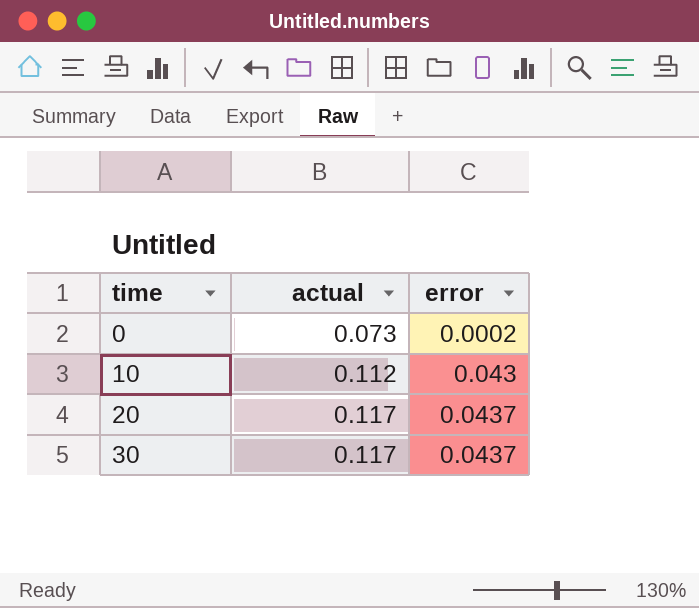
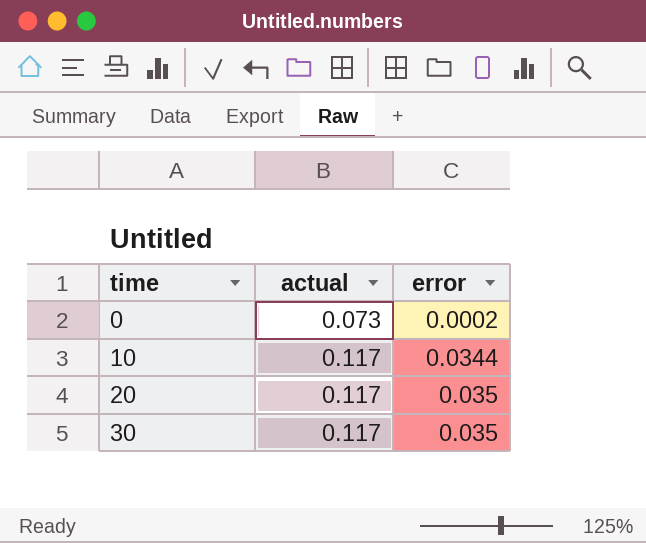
10 | actual: 0.112 -> 0.117
10 | error: 0.043 -> 0.0344
20 | error: 0.0437 -> 0.035
30 | error: 0.0437 -> 0.035

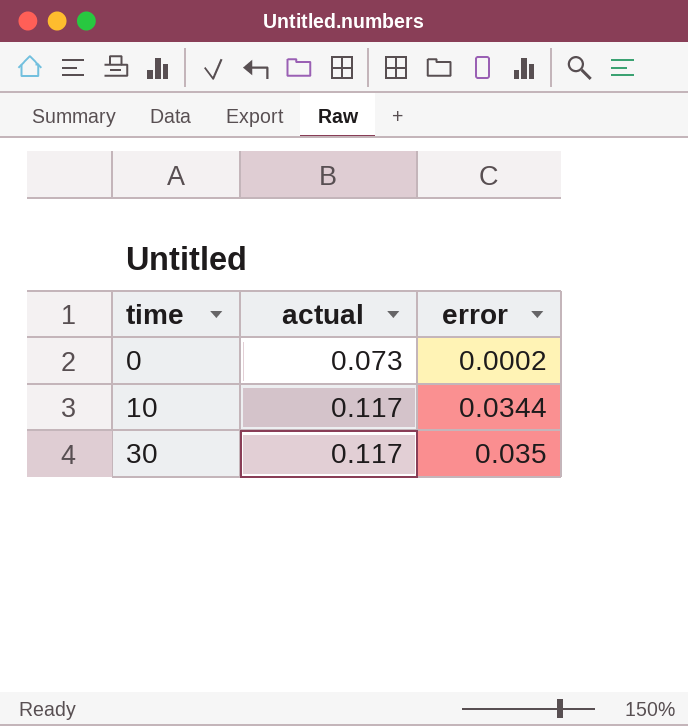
row 20: 0.117 | 0.035 -> none

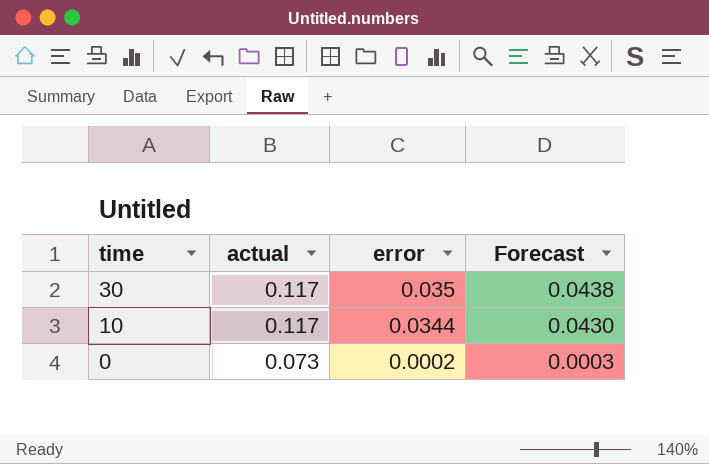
row order: time ascending -> time descending
column Forecast | formula: none -> [error] * 1.25

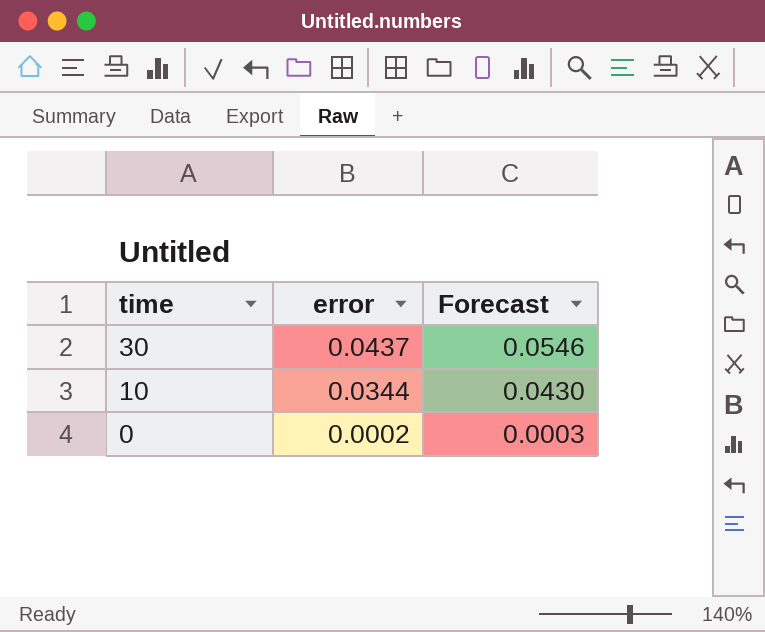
column actual | position: 2 -> none
30 | error: 0.035 -> 0.0437
30 | Forecast: 0.0438 -> 0.0546

